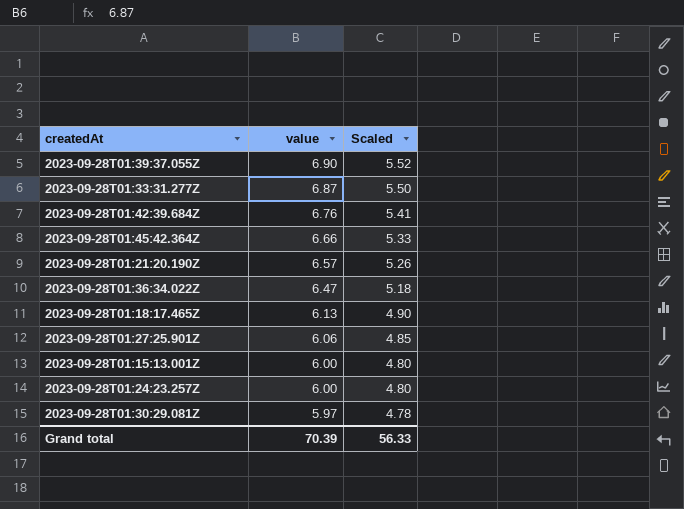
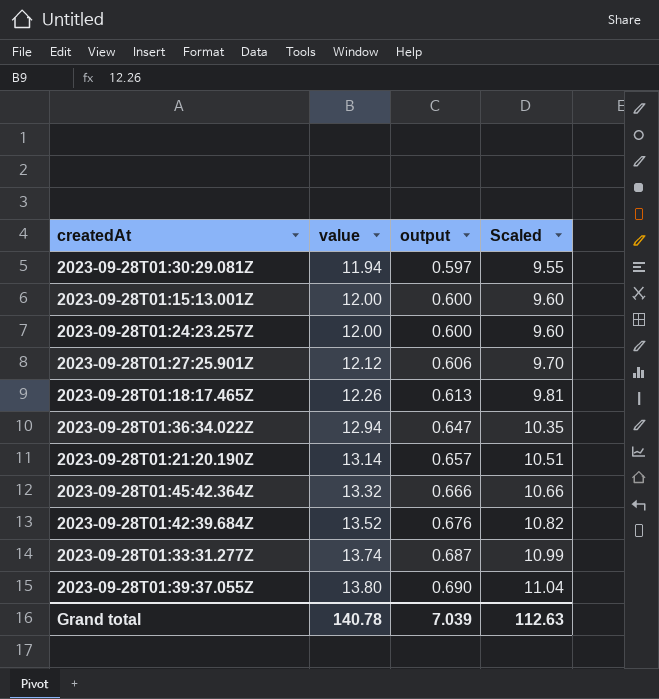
row order: value descending -> value ascending
column output | formula: none -> [value] * 0.05
2023-09-28T01:30:29.081Z | value: 5.97 -> 11.94
2023-09-28T01:30:29.081Z | Scaled: 4.78 -> 9.55
2023-09-28T01:15:13.001Z | value: 6.00 -> 12.00
2023-09-28T01:15:13.001Z | Scaled: 4.80 -> 9.60
2023-09-28T01:24:23.257Z | value: 6.00 -> 12.00
2023-09-28T01:24:23.257Z | Scaled: 4.80 -> 9.60
2023-09-28T01:27:25.901Z | value: 6.06 -> 12.12
2023-09-28T01:27:25.901Z | Scaled: 4.85 -> 9.70
2023-09-28T01:18:17.465Z | value: 6.13 -> 12.26
2023-09-28T01:18:17.465Z | Scaled: 4.90 -> 9.81
2023-09-28T01:36:34.022Z | value: 6.47 -> 12.94
2023-09-28T01:36:34.022Z | Scaled: 5.18 -> 10.35
2023-09-28T01:21:20.190Z | value: 6.57 -> 13.14
2023-09-28T01:21:20.190Z | Scaled: 5.26 -> 10.51
2023-09-28T01:45:42.364Z | value: 6.66 -> 13.32
2023-09-28T01:45:42.364Z | Scaled: 5.33 -> 10.66
2023-09-28T01:42:39.684Z | value: 6.76 -> 13.52
2023-09-28T01:42:39.684Z | Scaled: 5.41 -> 10.82
2023-09-28T01:33:31.277Z | value: 6.87 -> 13.74
2023-09-28T01:33:31.277Z | Scaled: 5.50 -> 10.99
2023-09-28T01:39:37.055Z | value: 6.90 -> 13.80
2023-09-28T01:39:37.055Z | Scaled: 5.52 -> 11.04
Grand total | value: 70.39 -> 140.78
Grand total | Scaled: 56.33 -> 112.63

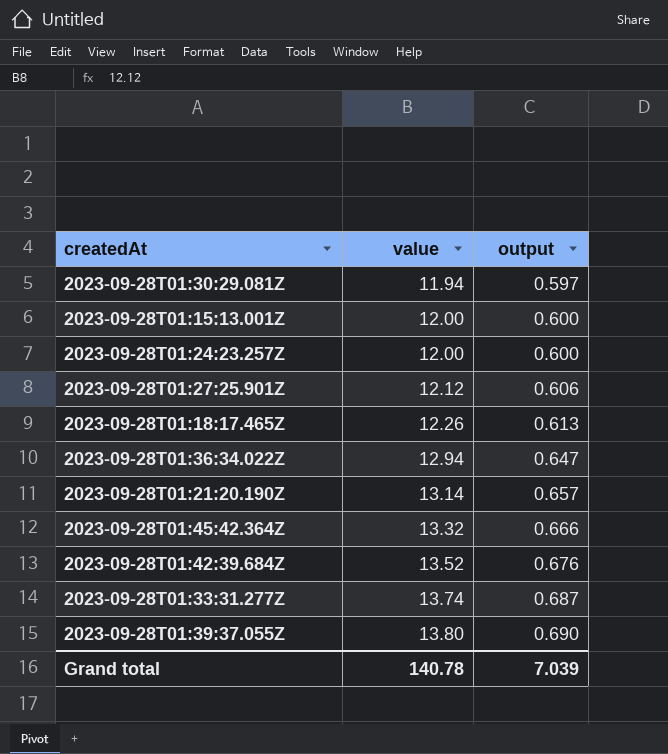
column Scaled | formula: [value] * 0.8 -> none

